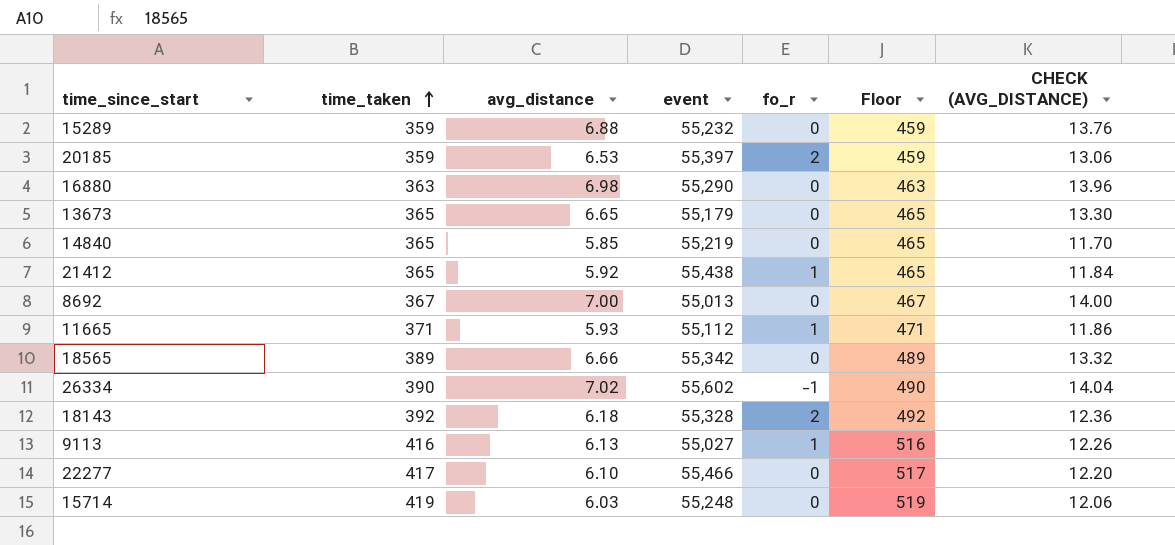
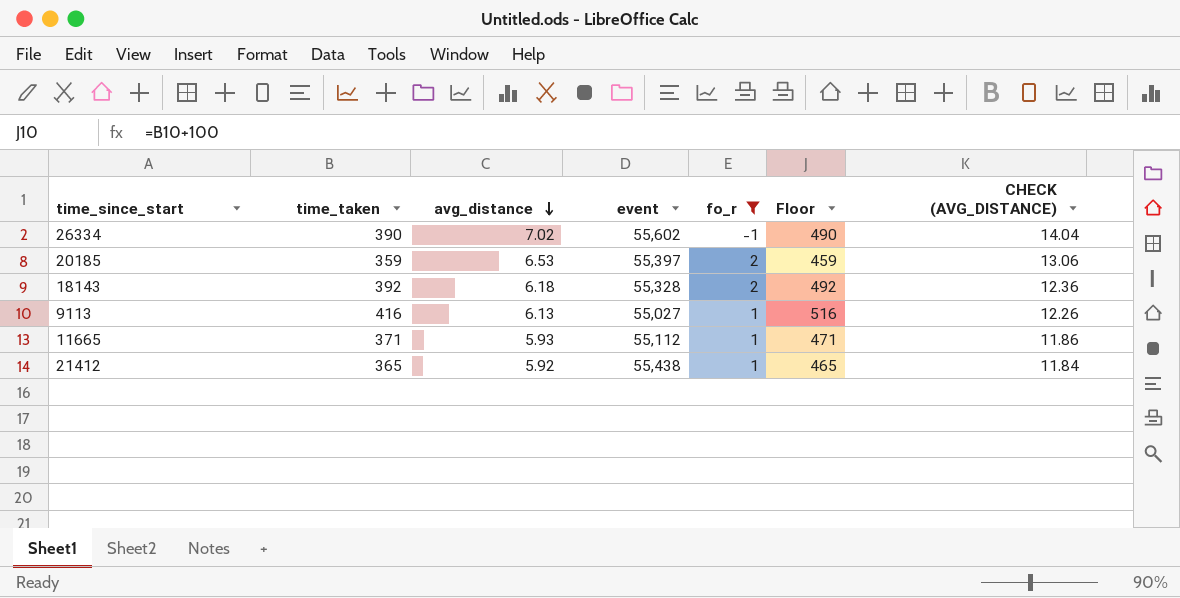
filter: none -> fo_r != 0
row order: time_taken ascending -> avg_distance descending

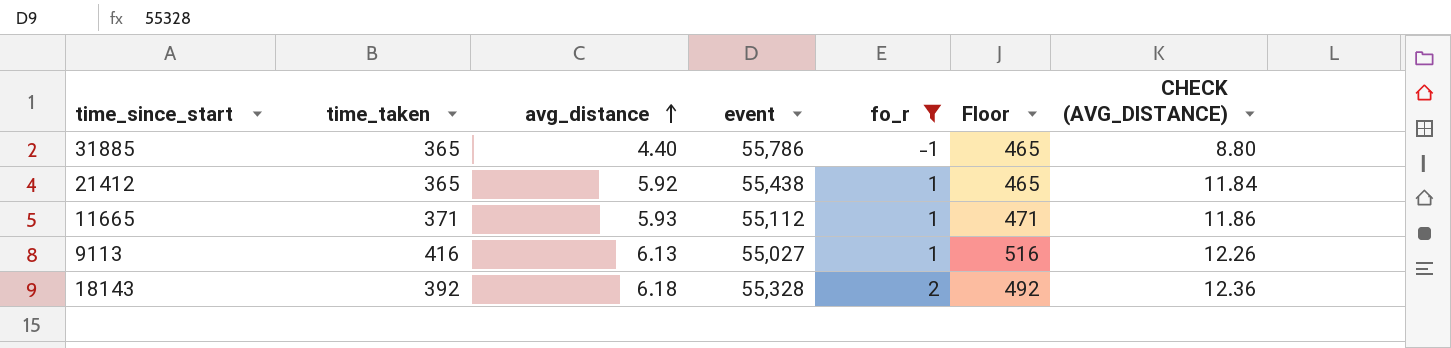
row order: avg_distance descending -> avg_distance ascending
row 26334: 390 | 7.02 | 55,602 | -1 | 490 | 14.04 -> none
row 20185: 359 | 6.53 | 55,397 | 2 | 459 | 13.06 -> none
row 31885: none -> 365 | 4.40 | 55,786 | -1 | 465 | 8.80

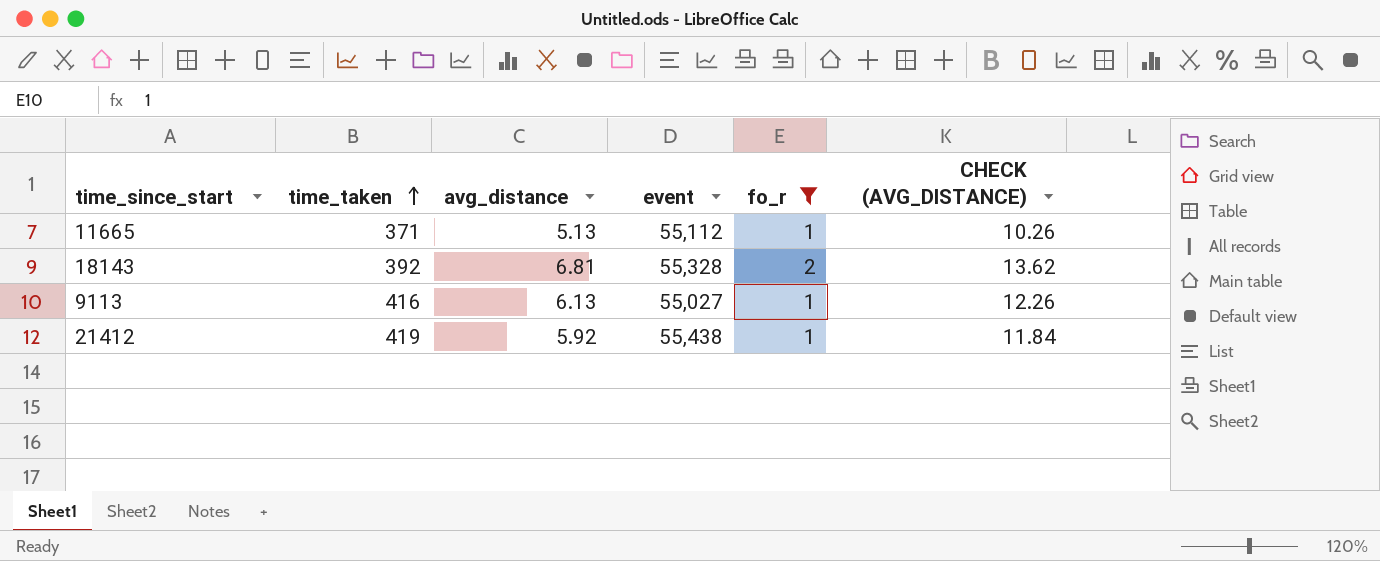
row order: avg_distance ascending -> time_taken ascending
column Floor | formula: [time_taken] + 100 -> none
row 31885: 365 | 4.40 | 55,786 | -1 | 465 | 8.80 -> none
11665 | avg_distance: 5.93 -> 5.13
11665 | CHECK (AVG_DISTANCE): 11.86 -> 10.26
18143 | avg_distance: 6.18 -> 6.81
18143 | CHECK (AVG_DISTANCE): 12.36 -> 13.62
21412 | time_taken: 365 -> 419

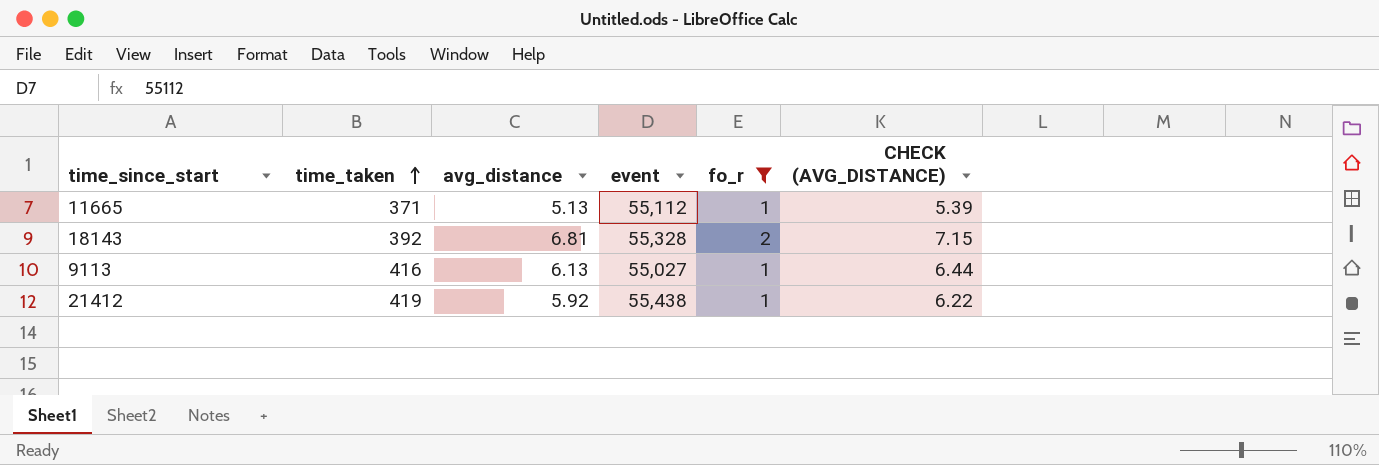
column CHECK (AVG_DISTANCE) | formula: [avg_distance] * 2 -> [avg_distance] * 1.05

